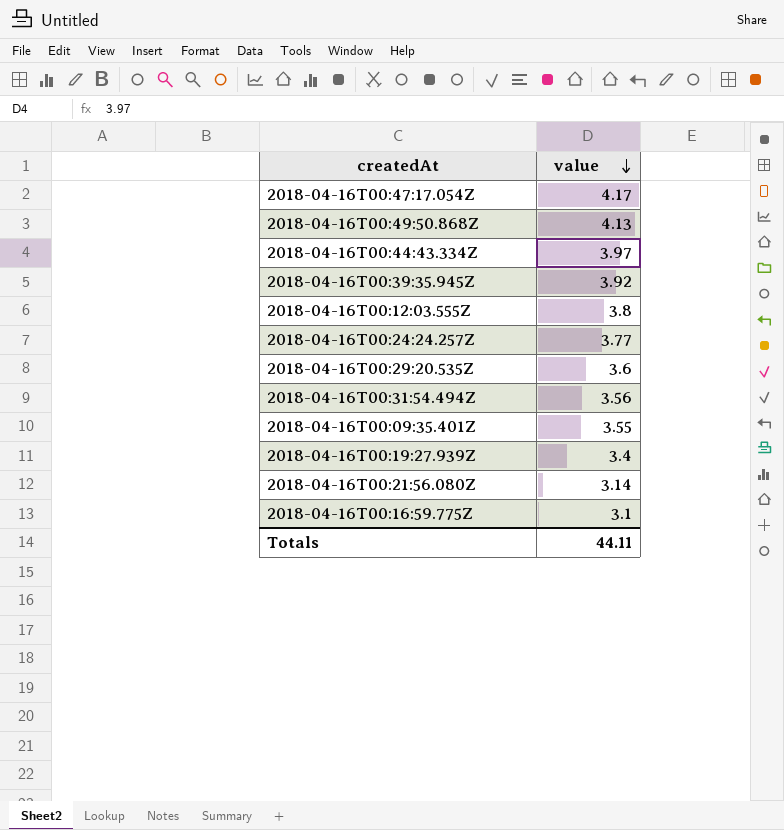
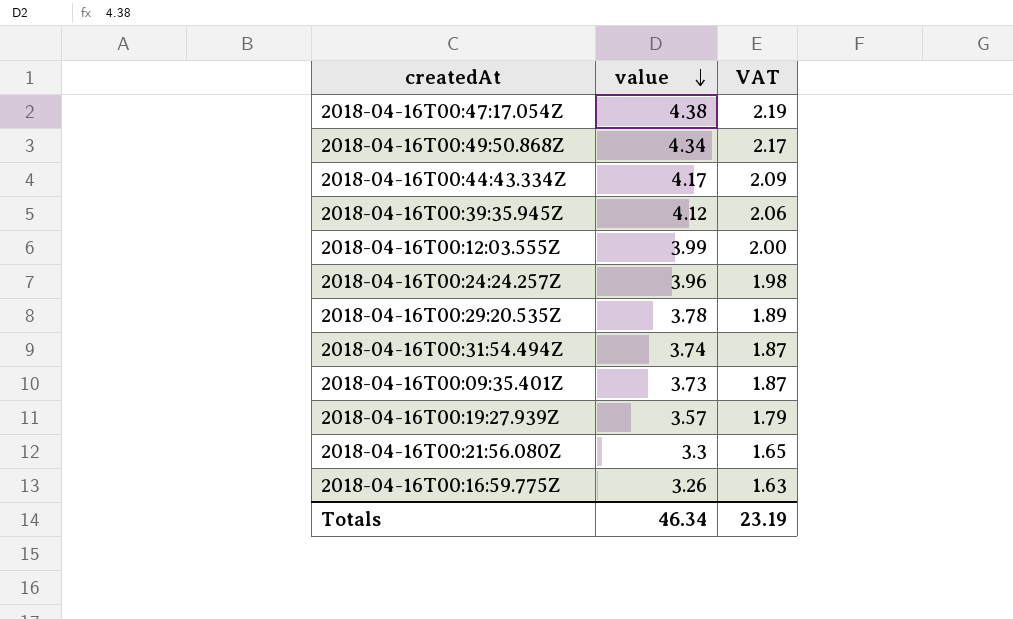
column VAT | formula: none -> [value] * 0.5
2018-04-16T00:47:17.054Z | value: 4.17 -> 4.38
2018-04-16T00:49:50.868Z | value: 4.13 -> 4.34
2018-04-16T00:44:43.334Z | value: 3.97 -> 4.17
2018-04-16T00:39:35.945Z | value: 3.92 -> 4.12
2018-04-16T00:12:03.555Z | value: 3.8 -> 3.99
2018-04-16T00:24:24.257Z | value: 3.77 -> 3.96
2018-04-16T00:29:20.535Z | value: 3.6 -> 3.78
2018-04-16T00:31:54.494Z | value: 3.56 -> 3.74
2018-04-16T00:09:35.401Z | value: 3.55 -> 3.73
2018-04-16T00:19:27.939Z | value: 3.4 -> 3.57
2018-04-16T00:21:56.080Z | value: 3.14 -> 3.3
2018-04-16T00:16:59.775Z | value: 3.1 -> 3.26
Totals | value: 44.11 -> 46.34

